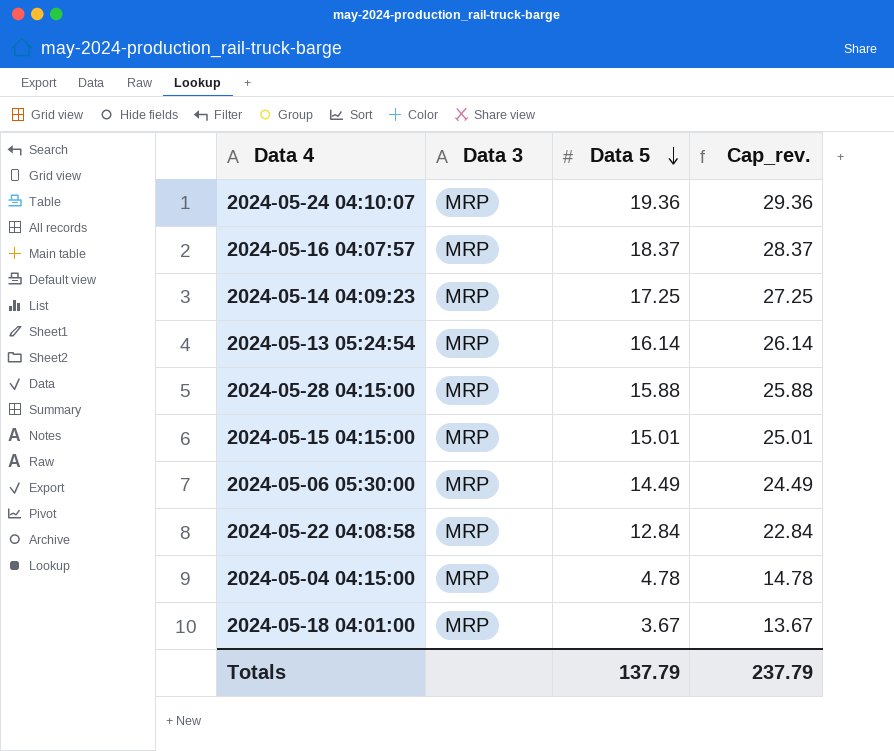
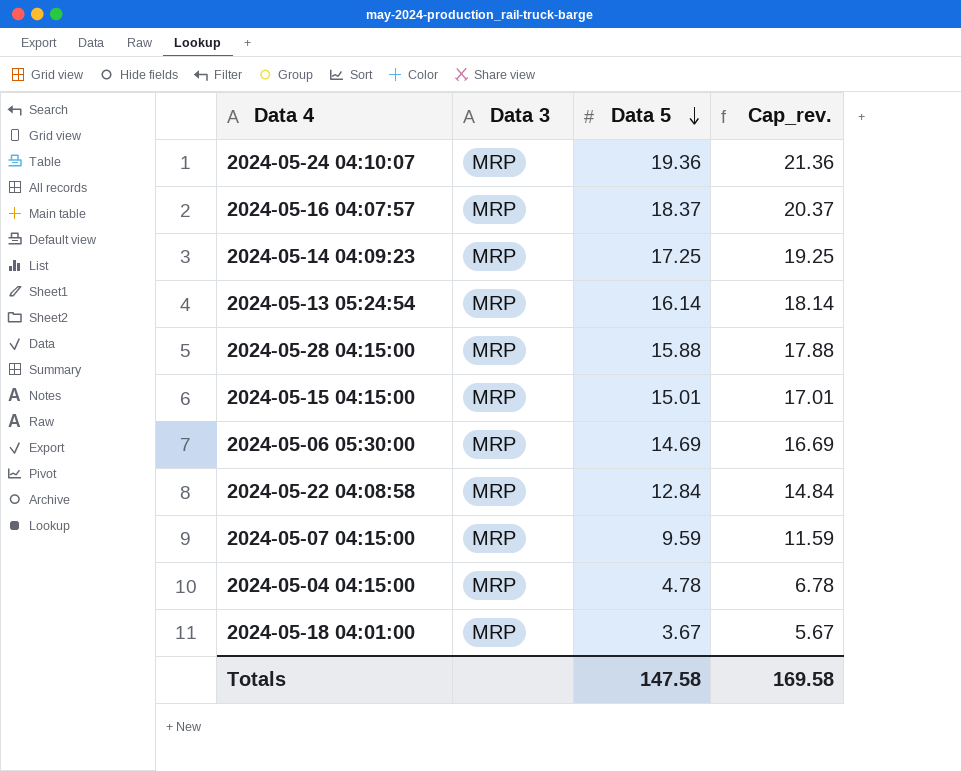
column Cap_rev. | formula: [Data 5] + 10 -> [Data 5] + 2
2024-05-06 05:30:00 | Data 5: 14.49 -> 14.69
row 2024-05-07 04:15:00: none -> MRP | 9.59 | 11.59
Totals | Data 5: 137.79 -> 147.58
Totals | Cap_rev.: 237.79 -> 169.58

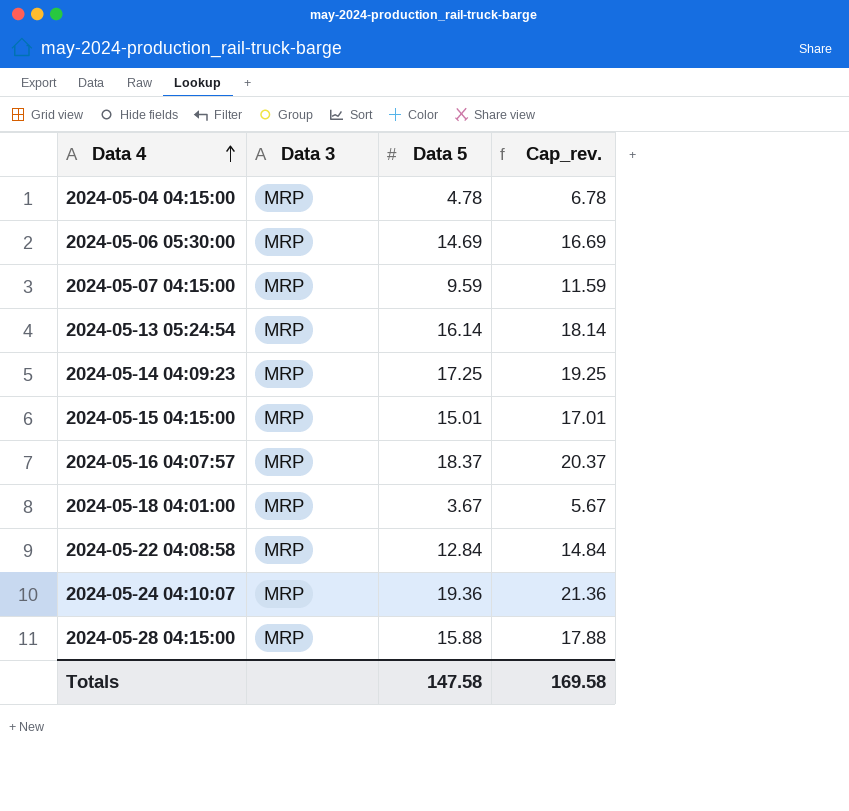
row order: Data 5 descending -> Data 4 ascending

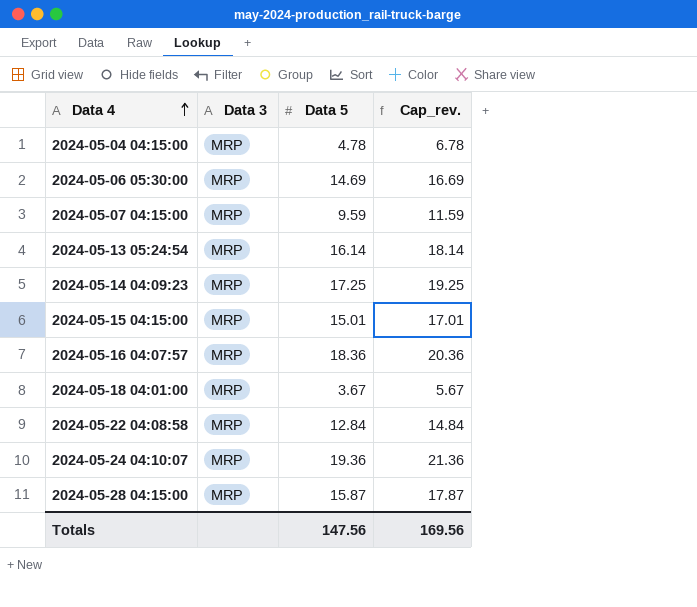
2024-05-16 04:07:57 | Data 5: 18.37 -> 18.36
2024-05-16 04:07:57 | Cap_rev.: 20.37 -> 20.36
2024-05-28 04:15:00 | Data 5: 15.88 -> 15.87
2024-05-28 04:15:00 | Cap_rev.: 17.88 -> 17.87
Totals | Data 5: 147.58 -> 147.56
Totals | Cap_rev.: 169.58 -> 169.56

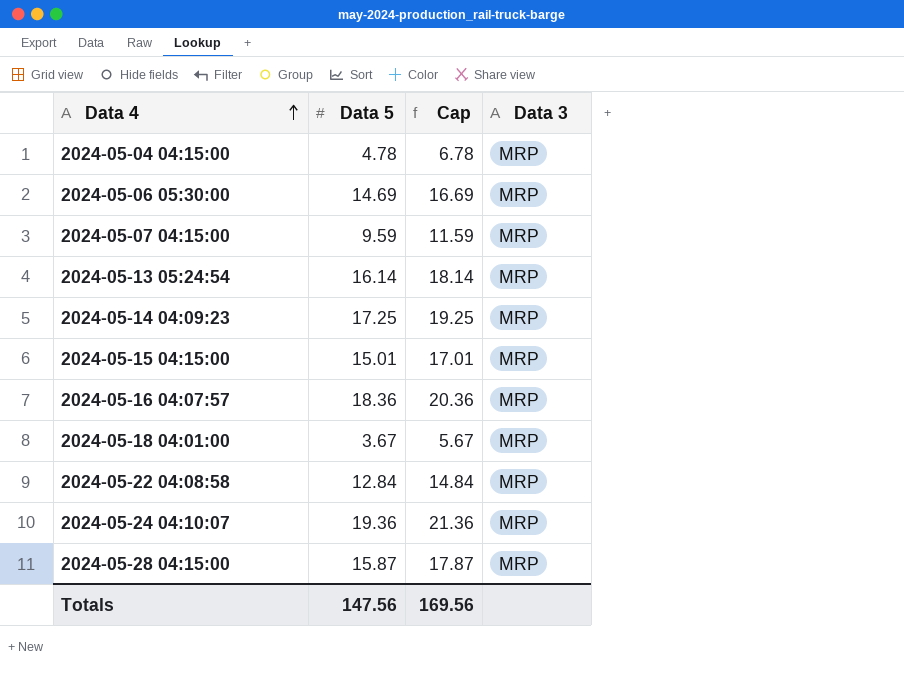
column name: Cap_rev. -> Cap
column Data 3 | position: 2 -> 4

